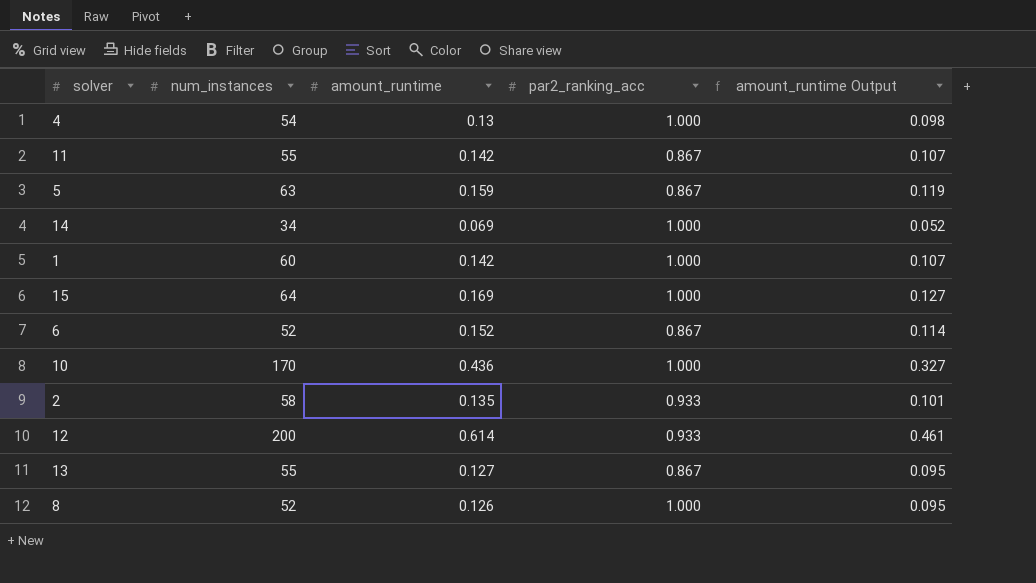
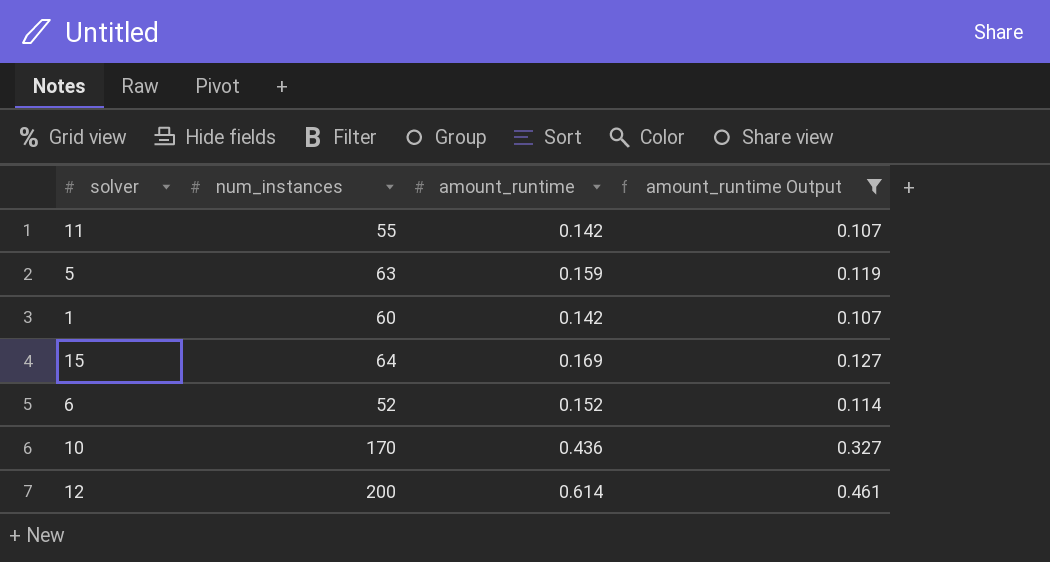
filter: none -> amount_runtime Output >= 0.107
column par2_ranking_acc | position: 4 -> none

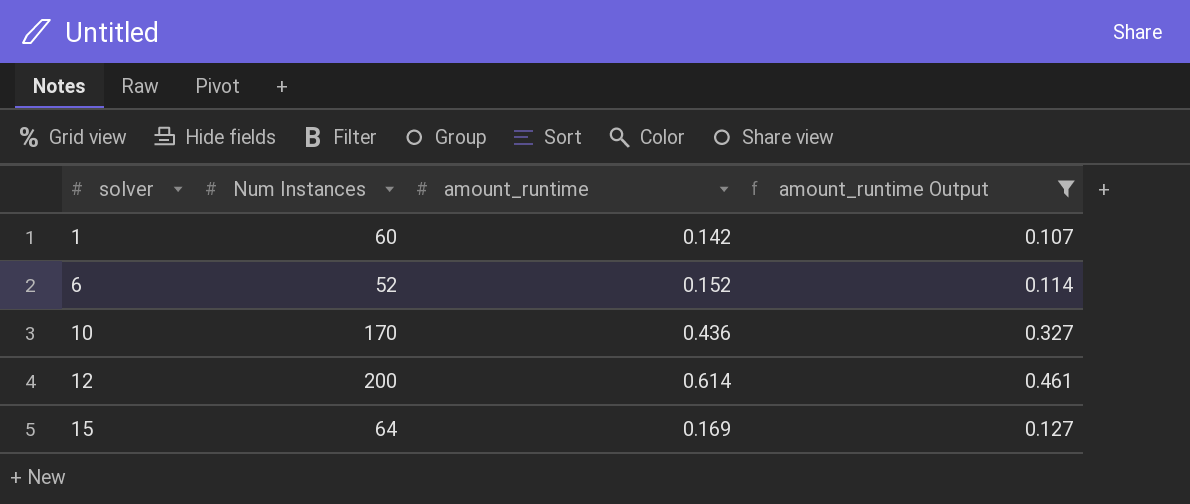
row order: none -> solver ascending
column name: num_instances -> Num Instances
row 11: 55 | 0.142 | 0.107 -> none
row 5: 63 | 0.159 | 0.119 -> none

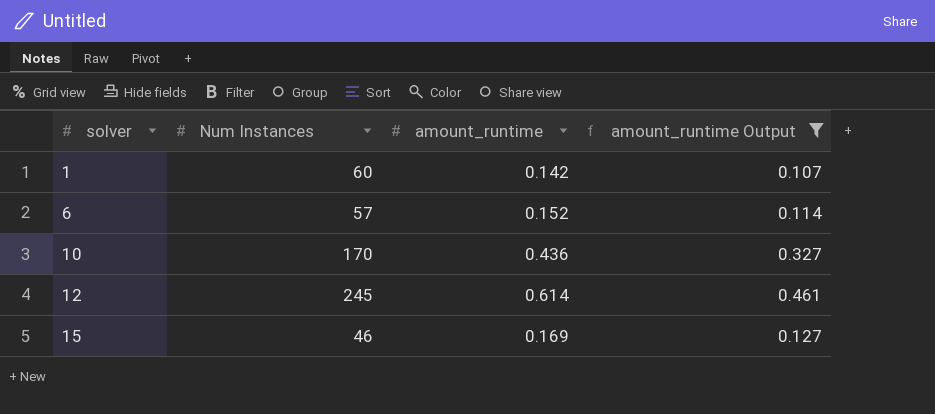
6 | Num Instances: 52 -> 57
12 | Num Instances: 200 -> 245
15 | Num Instances: 64 -> 46

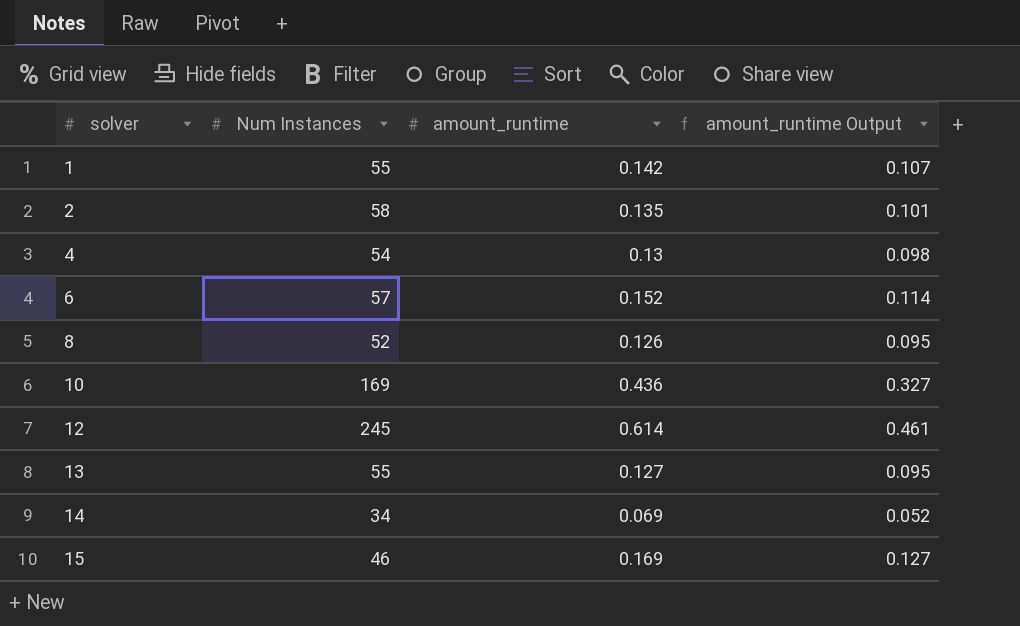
filter: amount_runtime Output >= 0.107 -> none
1 | Num Instances: 60 -> 55
10 | Num Instances: 170 -> 169

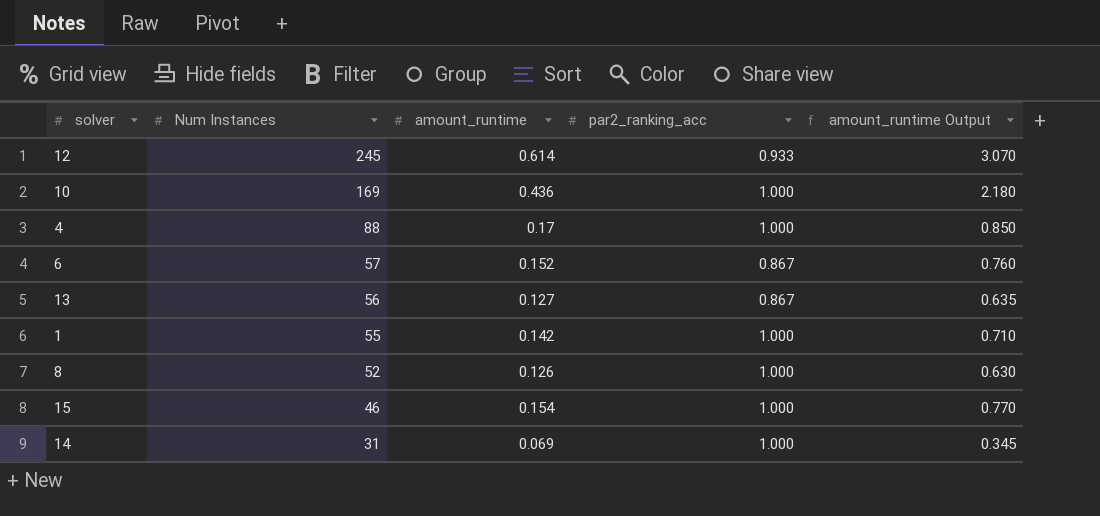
row order: solver ascending -> Num Instances descending
column par2_ranking_acc | position: none -> 4
column amount_runtime Output | formula: [amount_runtime] * 0.75 -> [amount_runtime] * 5
row 2: 58 | 0.135 | 0.101 -> none
4 | Num Instances: 54 -> 88
4 | amount_runtime: 0.13 -> 0.17
13 | Num Instances: 55 -> 56
15 | amount_runtime: 0.169 -> 0.154
14 | Num Instances: 34 -> 31

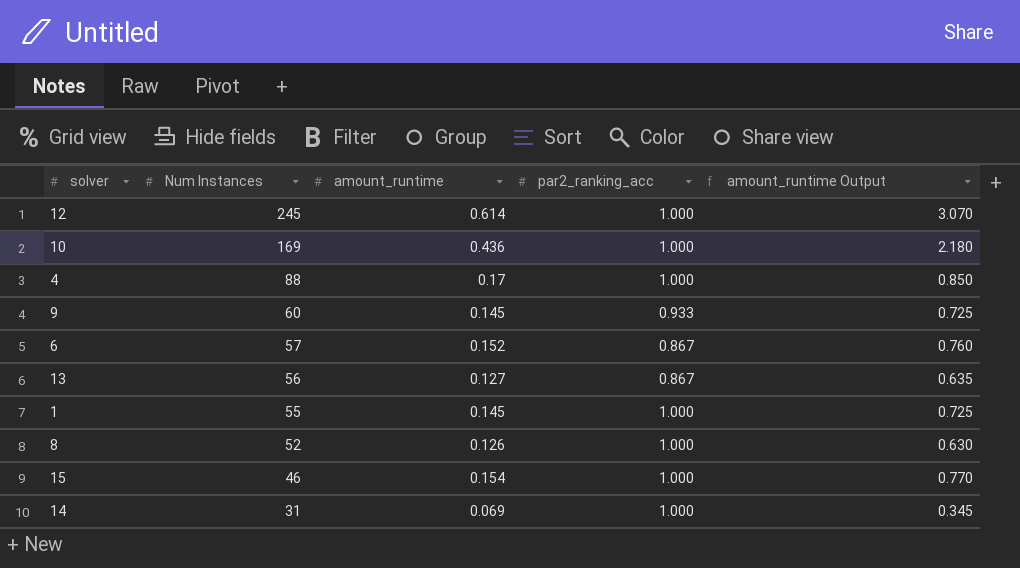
12 | par2_ranking_acc: 0.933 -> 1.000
row 9: none -> 60 | 0.145 | 0.933 | 0.725
1 | amount_runtime: 0.142 -> 0.145
1 | amount_runtime Output: 0.710 -> 0.725

